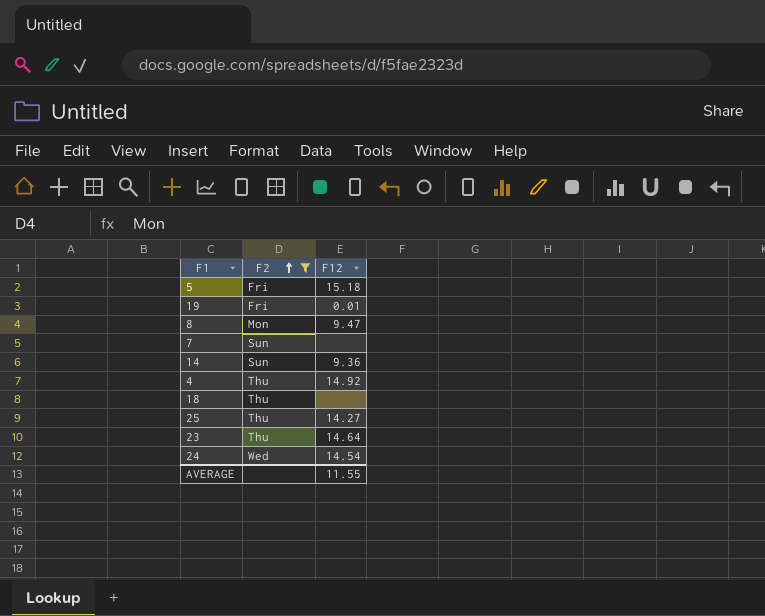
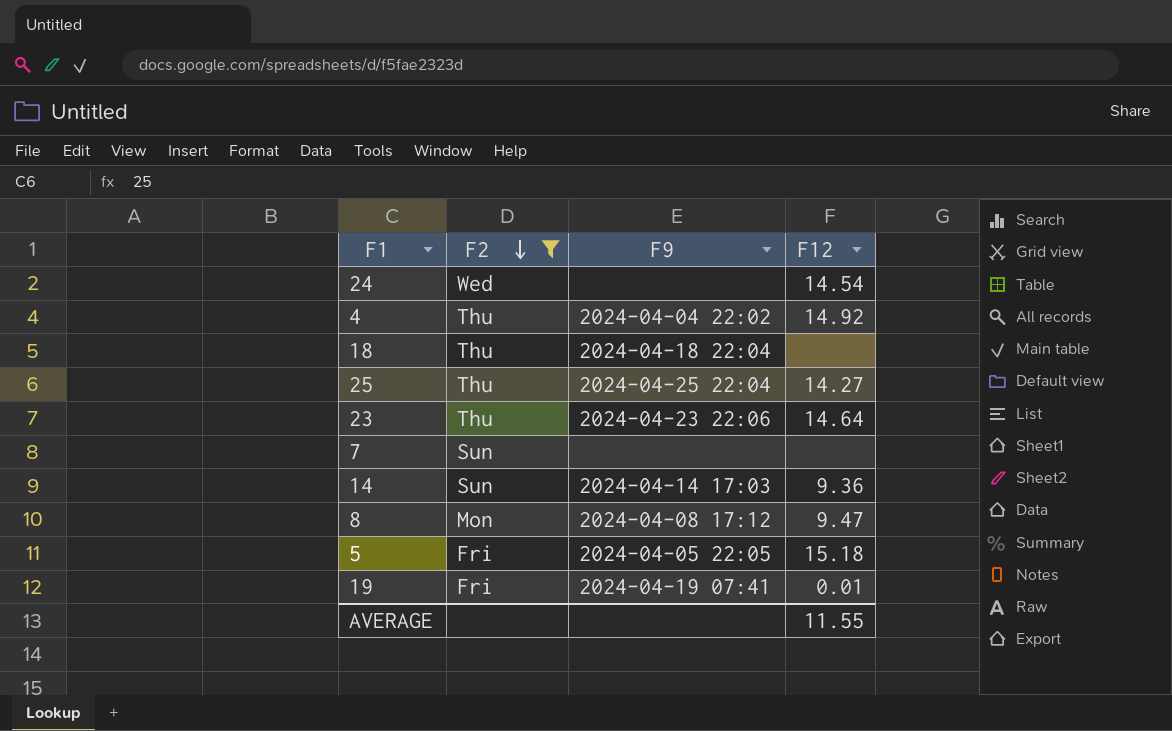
row order: F2 ascending -> F2 descending
column F9 | position: none -> 3

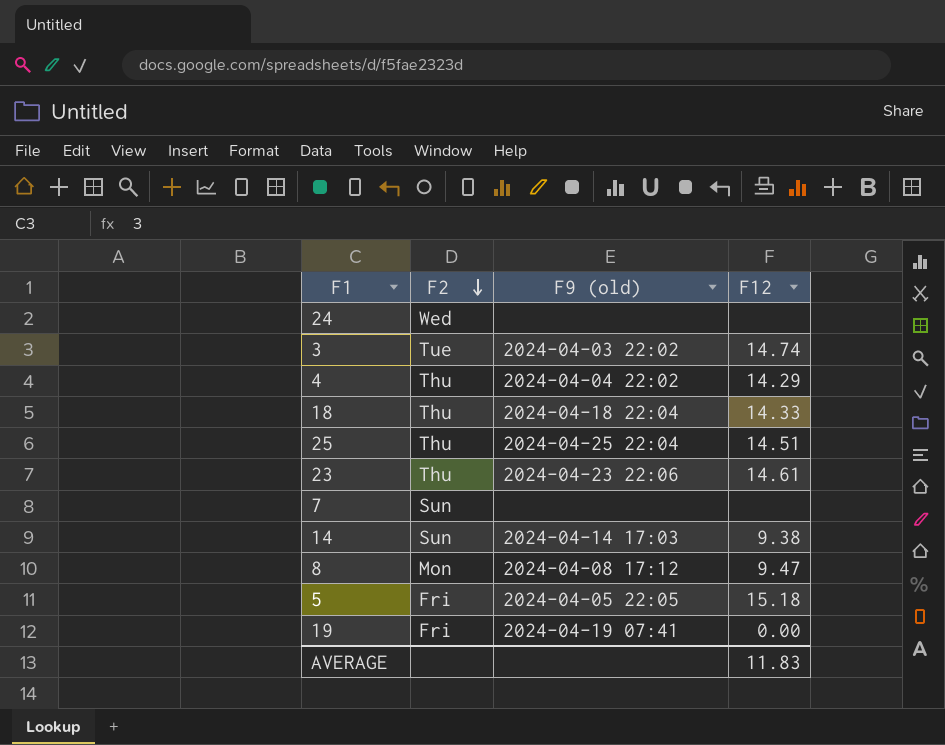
filter: F2 != Tue -> none
column name: F9 -> F9 (old)
24 | F12: 14.54 -> none
4 | F12: 14.92 -> 14.29
18 | F12: none -> 14.33
25 | F12: 14.27 -> 14.51
23 | F12: 14.64 -> 14.61
14 | F12: 9.36 -> 9.38
19 | F12: 0.01 -> 0.00
AVERAGE | F12: 11.55 -> 11.83

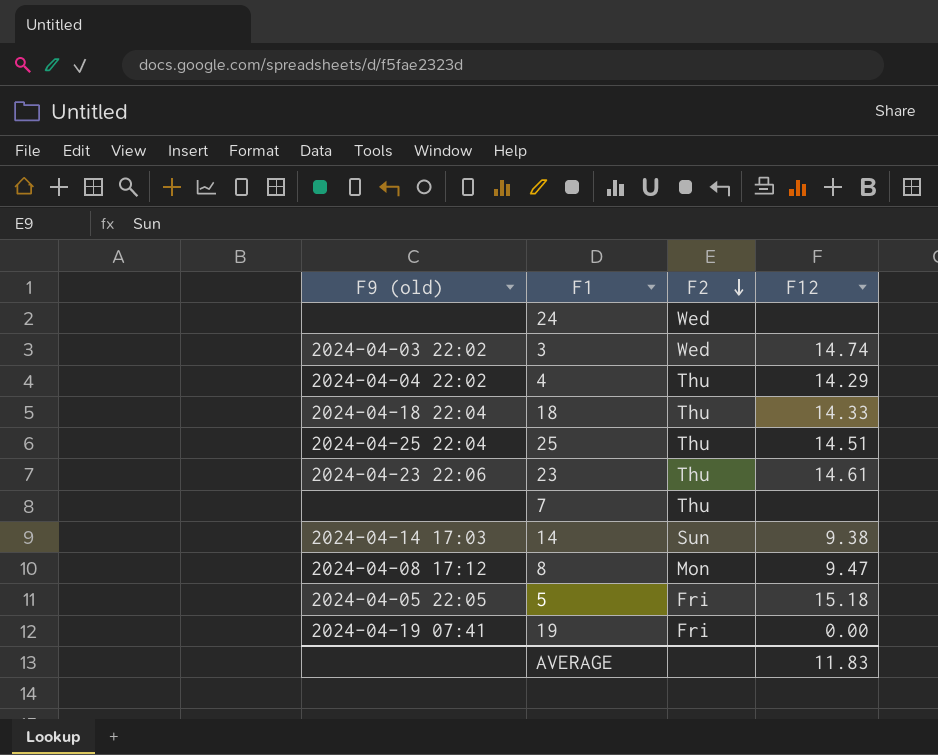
column F9 (old) | position: 3 -> 1
3 | F2: Tue -> Wed
7 | F2: Sun -> Thu

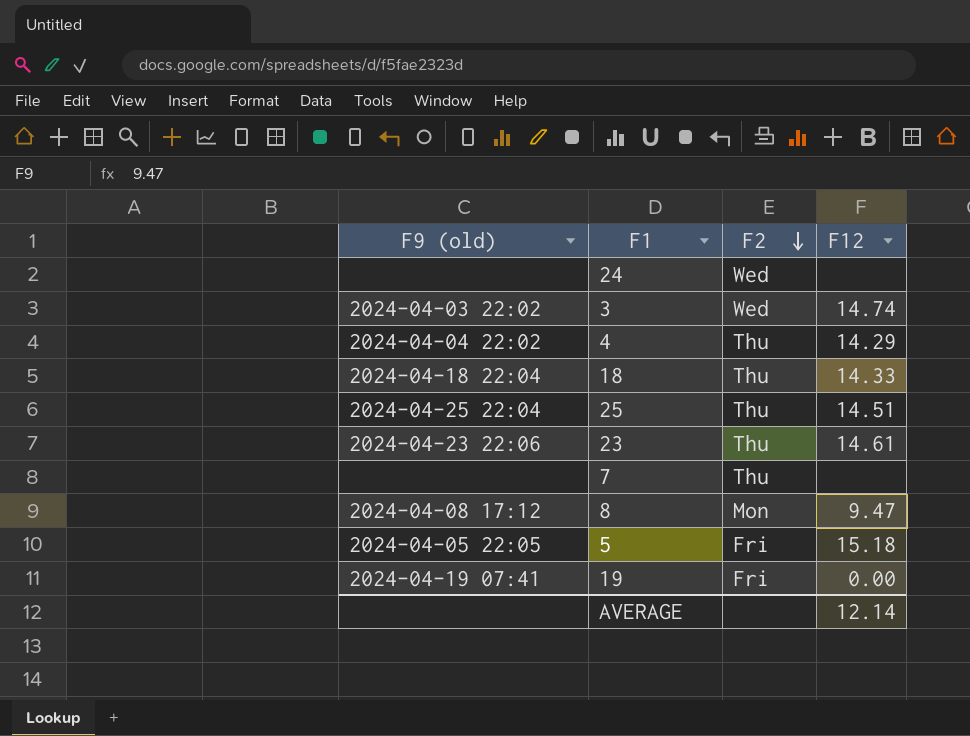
row 14: 2024-04-14 17:03 | Sun | 9.38 -> none
AVERAGE | F12: 11.83 -> 12.14

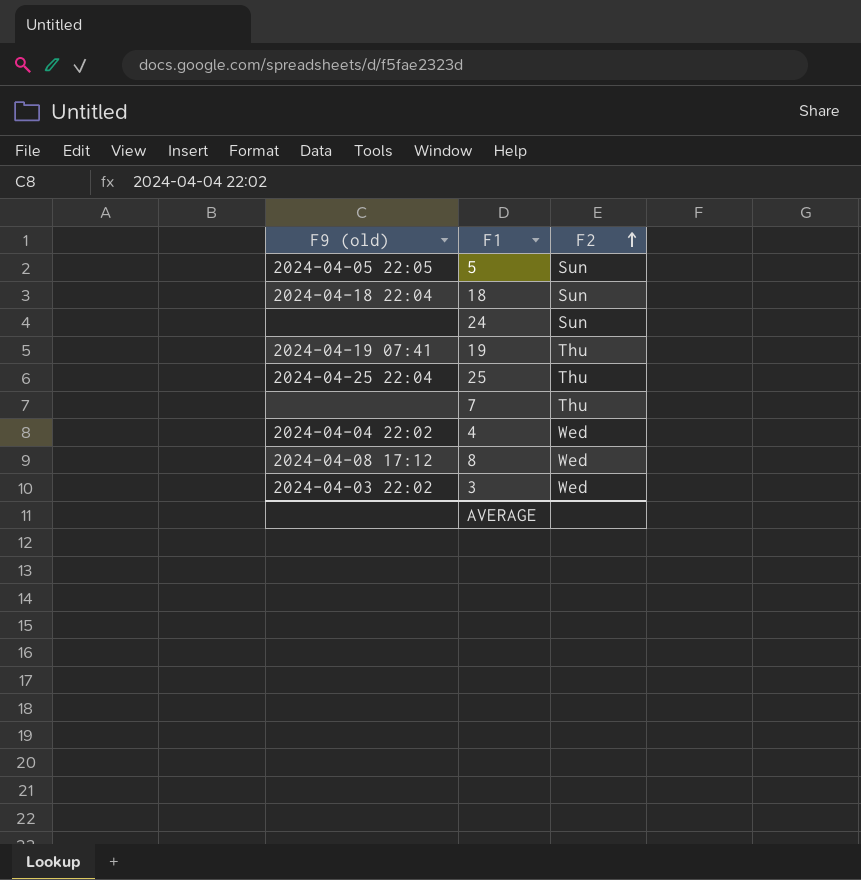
row order: F2 descending -> F2 ascending
column F12 | position: 4 -> none
row 23: 2024-04-23 22:06 | Thu | 14.61 -> none
5 | F2: Fri -> Sun
18 | F2: Thu -> Sun
24 | F2: Wed -> Sun
19 | F2: Fri -> Thu
4 | F2: Thu -> Wed
8 | F2: Mon -> Wed

